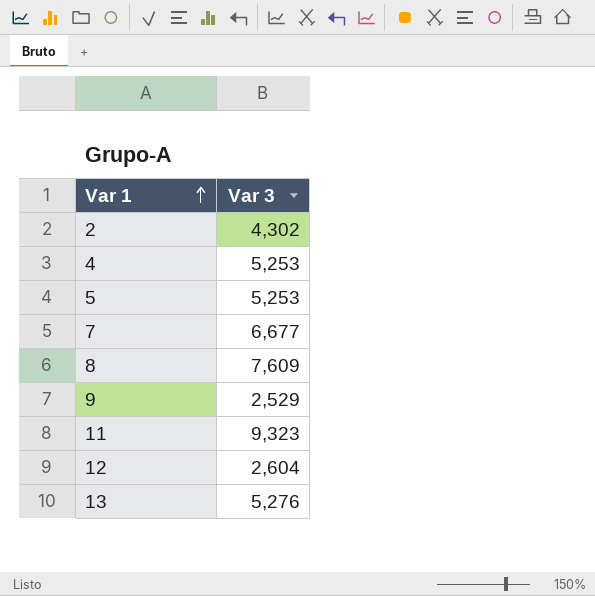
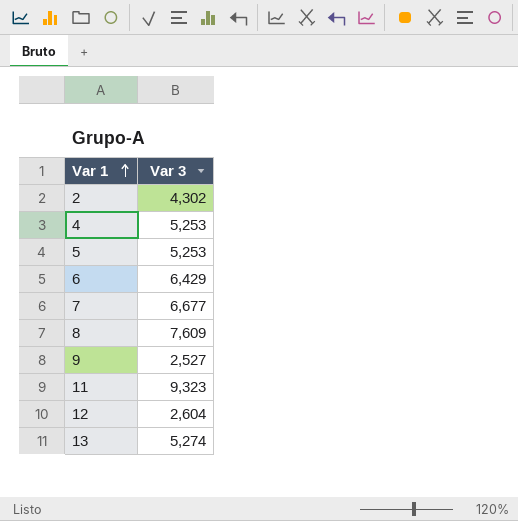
row 6: none -> 6,429
9 | Var 3: 2,529 -> 2,527
13 | Var 3: 5,276 -> 5,274

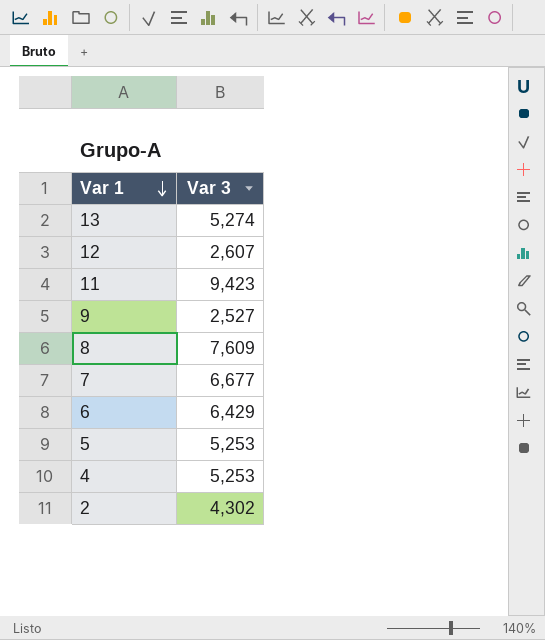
row order: Var 1 ascending -> Var 1 descending
12 | Var 3: 2,604 -> 2,607
11 | Var 3: 9,323 -> 9,423

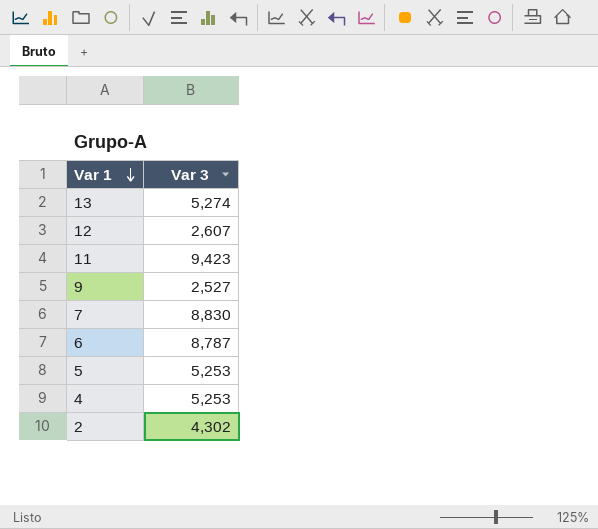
row 8: 7,609 -> none
7 | Var 3: 6,677 -> 8,830
6 | Var 3: 6,429 -> 8,787

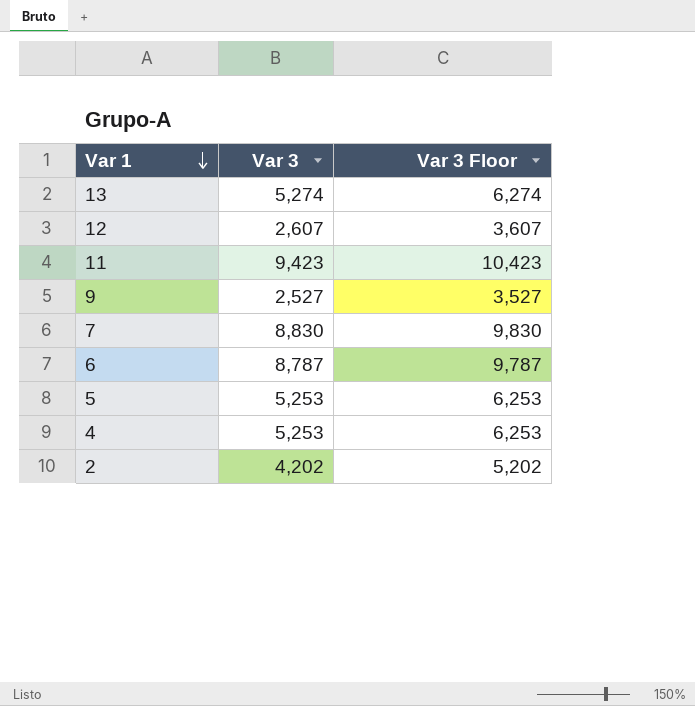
column Var 3 Floor | formula: none -> [Var 3] + 1000
2 | Var 3: 4,302 -> 4,202

